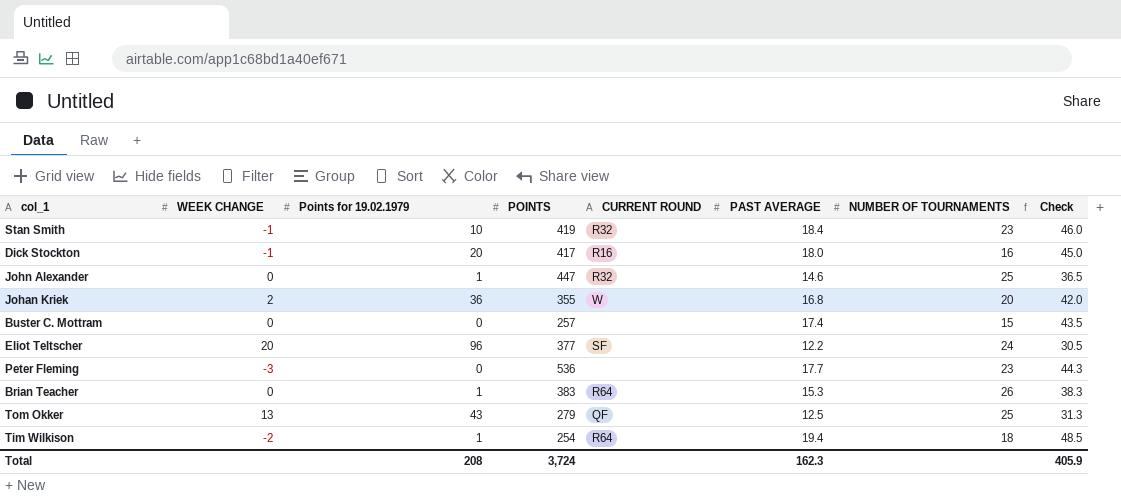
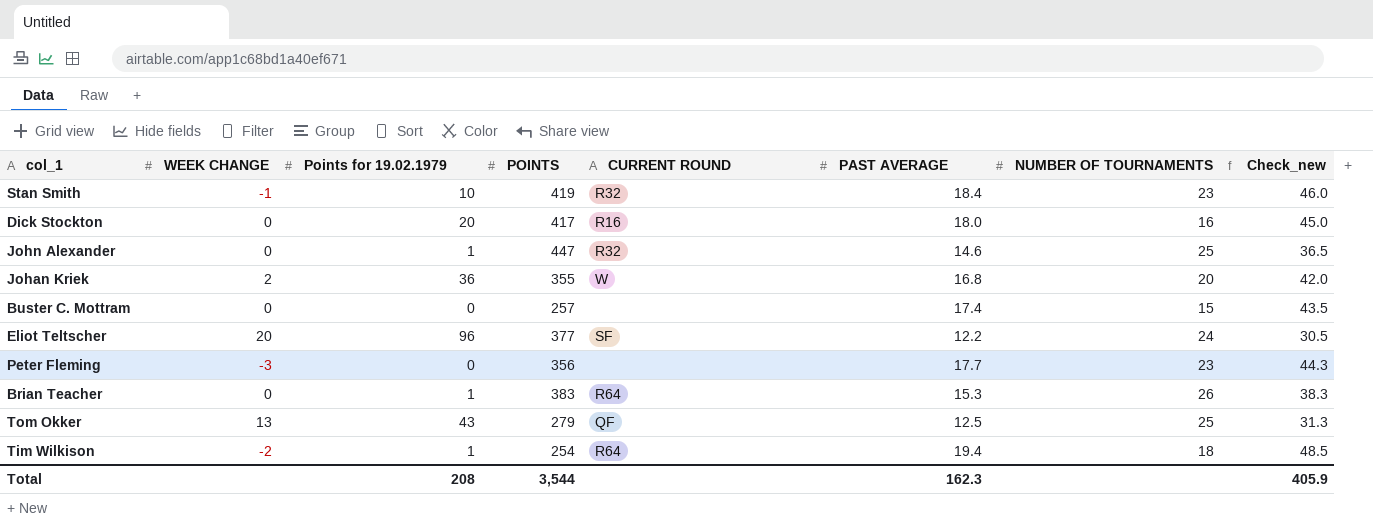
column name: Check -> Check_new
Dick Stockton | WEEK CHANGE: -1 -> 0
Peter Fleming | POINTS: 536 -> 356
Total | POINTS: 3,724 -> 3,544

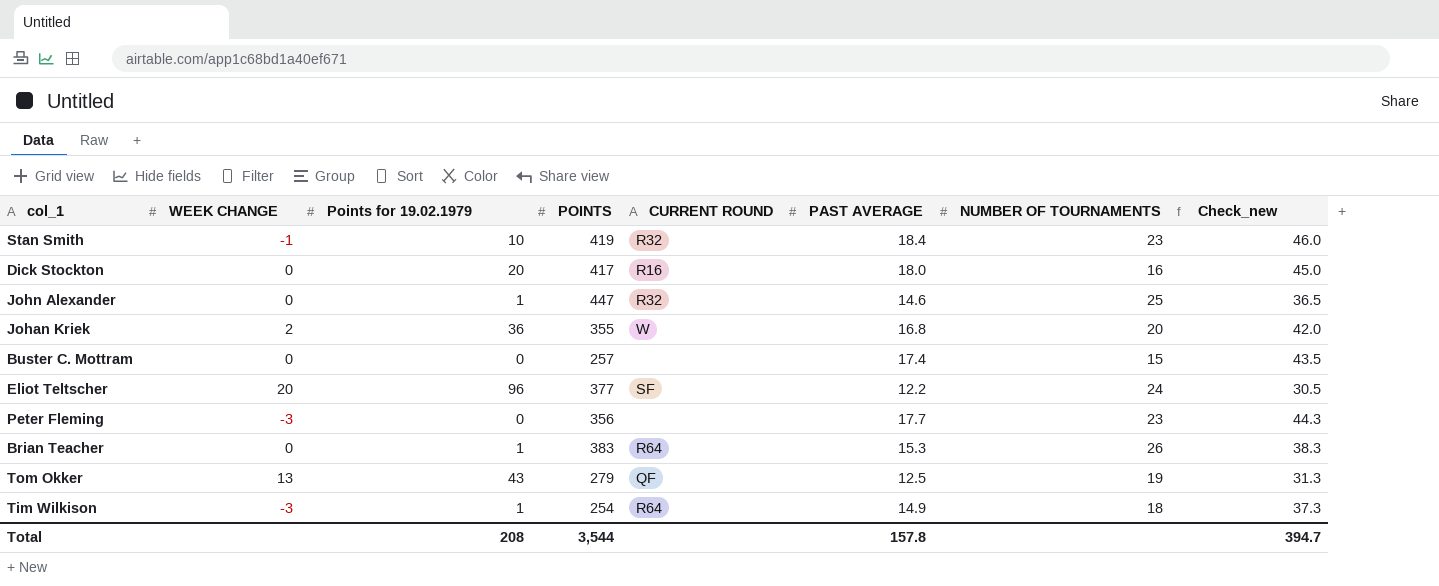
Tom Okker | NUMBER OF TOURNAMENTS: 25 -> 19
Tim Wilkison | WEEK CHANGE: -2 -> -3
Tim Wilkison | PAST AVERAGE: 19.4 -> 14.9
Tim Wilkison | Check_new: 48.5 -> 37.3
Total | PAST AVERAGE: 162.3 -> 157.8
Total | Check_new: 405.9 -> 394.7

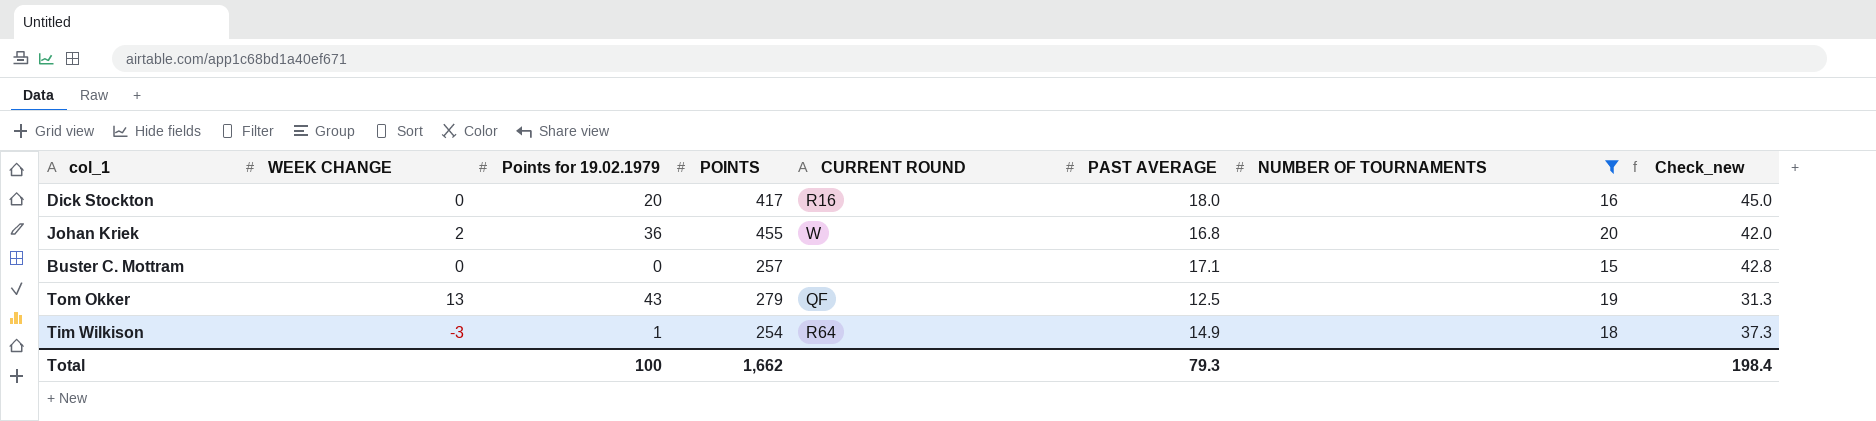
filter: none -> NUMBER OF TOURNAMENTS <= 20
Johan Kriek | POINTS: 355 -> 455
Buster C. Mottram | PAST AVERAGE: 17.4 -> 17.1
Buster C. Mottram | Check_new: 43.5 -> 42.8
Total | Points for 19.02.1979: 208 -> 100
Total | POINTS: 3,544 -> 1,662
Total | PAST AVERAGE: 157.8 -> 79.3
Total | Check_new: 394.7 -> 198.4

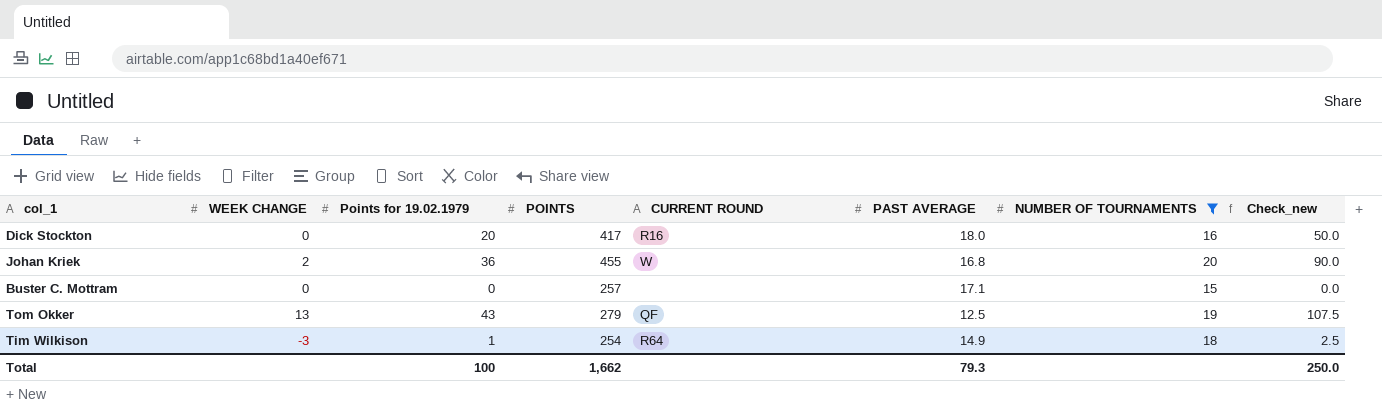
column Check_new | formula: [PAST AVERAGE] * 2.5 -> [Points for 19.02.1979] * 2.5
Total | Check_new: 198.4 -> 250.0

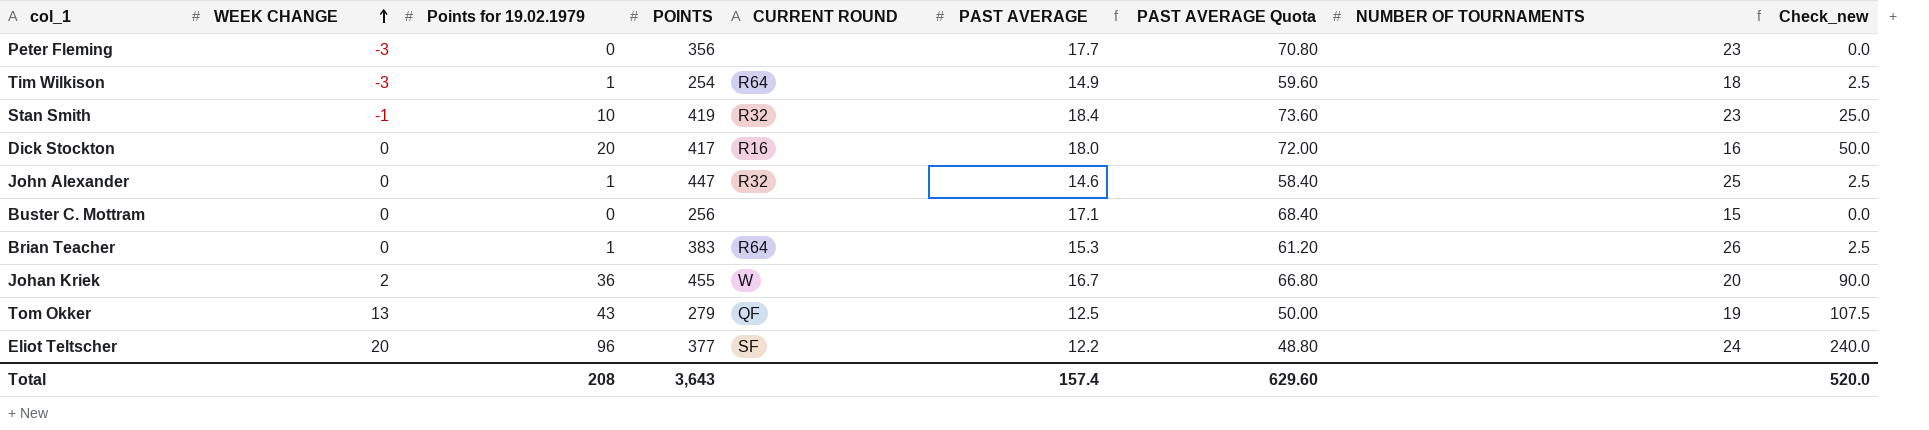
filter: NUMBER OF TOURNAMENTS <= 20 -> none
row order: none -> WEEK CHANGE ascending
column PAST AVERAGE Quota | formula: none -> [PAST AVERAGE] * 4
Buster C. Mottram | POINTS: 257 -> 256
Johan Kriek | PAST AVERAGE: 16.8 -> 16.7
Total | Points for 19.02.1979: 100 -> 208
Total | POINTS: 1,662 -> 3,643
Total | PAST AVERAGE: 79.3 -> 157.4
Total | Check_new: 250.0 -> 520.0

